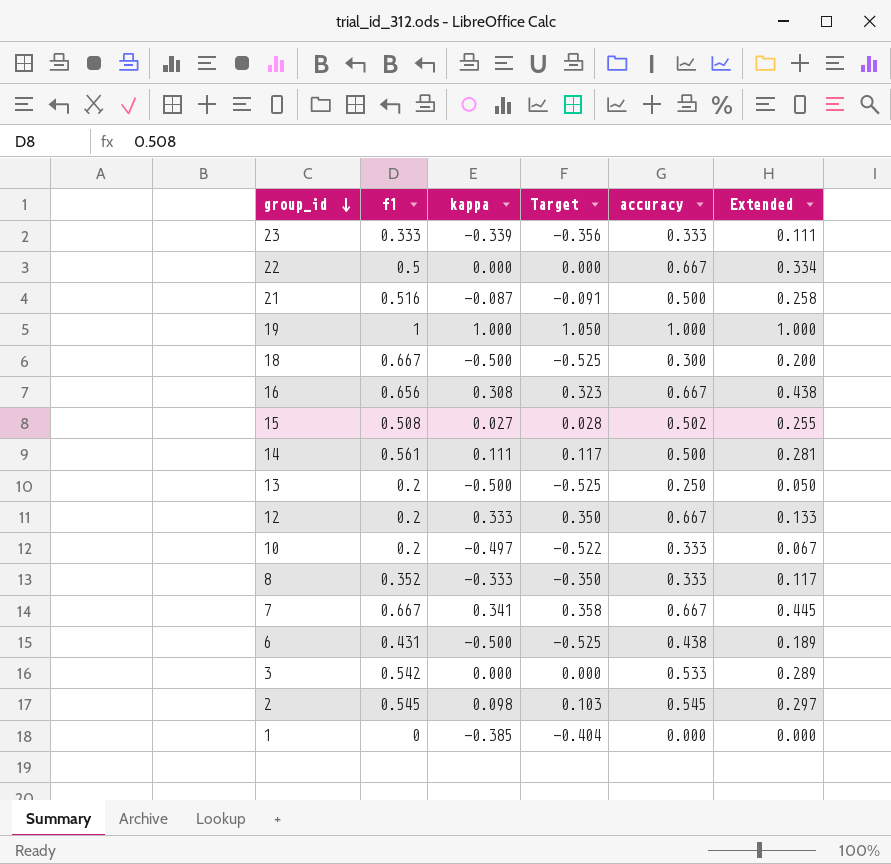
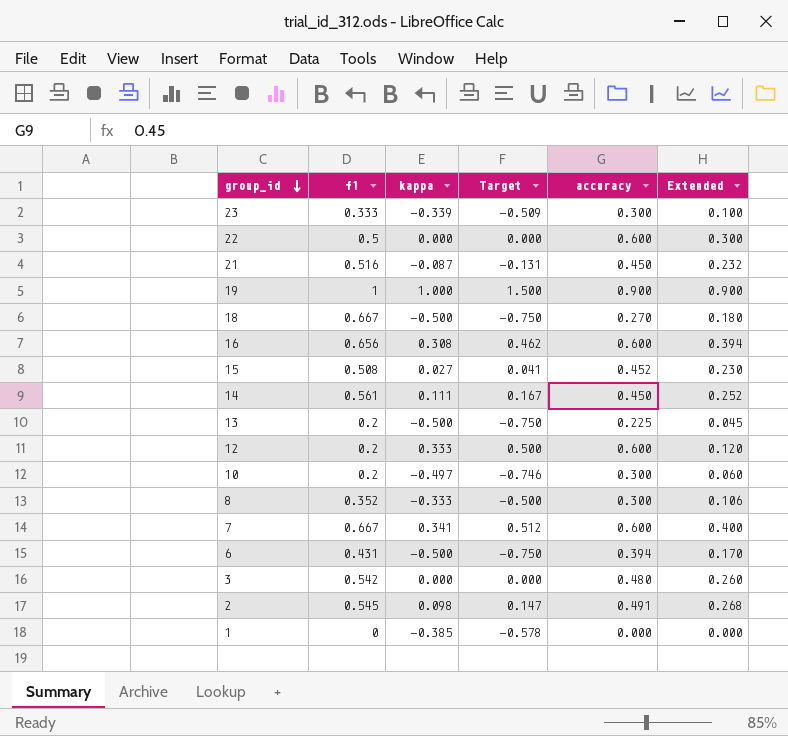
column Target | formula: [kappa] * 1.05 -> [kappa] * 1.5
23 | accuracy: 0.333 -> 0.300
23 | Extended: 0.111 -> 0.100
22 | accuracy: 0.667 -> 0.600
22 | Extended: 0.334 -> 0.300
21 | accuracy: 0.500 -> 0.450
21 | Extended: 0.258 -> 0.232
19 | accuracy: 1.000 -> 0.900
19 | Extended: 1.000 -> 0.900
18 | accuracy: 0.300 -> 0.270
18 | Extended: 0.200 -> 0.180
16 | accuracy: 0.667 -> 0.600
16 | Extended: 0.438 -> 0.394
15 | accuracy: 0.502 -> 0.452
15 | Extended: 0.255 -> 0.230
14 | accuracy: 0.500 -> 0.450
14 | Extended: 0.281 -> 0.252
13 | accuracy: 0.250 -> 0.225
13 | Extended: 0.050 -> 0.045
12 | accuracy: 0.667 -> 0.600
12 | Extended: 0.133 -> 0.120
10 | accuracy: 0.333 -> 0.300
10 | Extended: 0.067 -> 0.060
8 | accuracy: 0.333 -> 0.300
8 | Extended: 0.117 -> 0.106
7 | accuracy: 0.667 -> 0.600
7 | Extended: 0.445 -> 0.400
6 | accuracy: 0.438 -> 0.394
6 | Extended: 0.189 -> 0.170
3 | accuracy: 0.533 -> 0.480
3 | Extended: 0.289 -> 0.260
2 | accuracy: 0.545 -> 0.491
2 | Extended: 0.297 -> 0.268

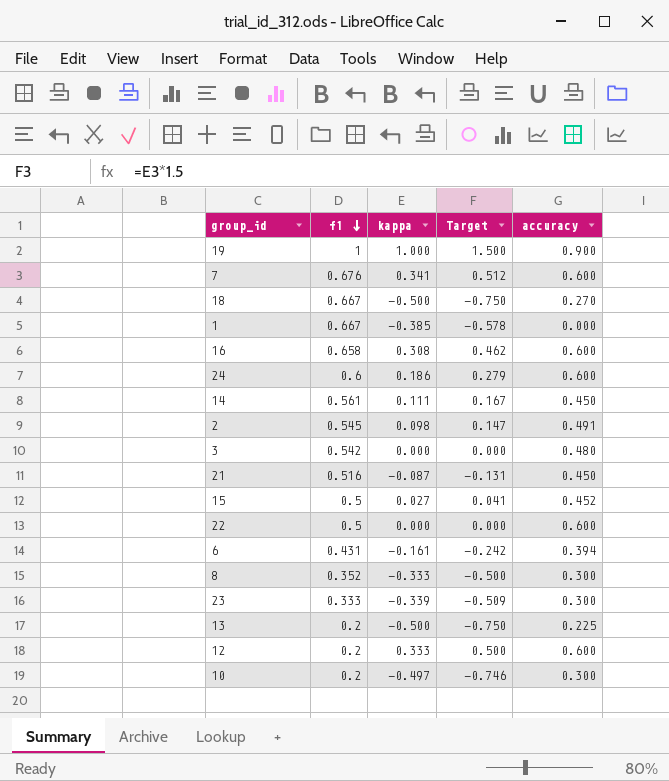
row order: group_id descending -> f1 descending
column Extended | formula: [f1] * [accuracy] -> none
7 | f1: 0.667 -> 0.676
1 | f1: 0 -> 0.667
16 | f1: 0.656 -> 0.658
row 24: none -> 0.6 | 0.186 | 0.279 | 0.600
15 | f1: 0.508 -> 0.5
6 | kappa: -0.500 -> -0.161
6 | Target: -0.750 -> -0.242

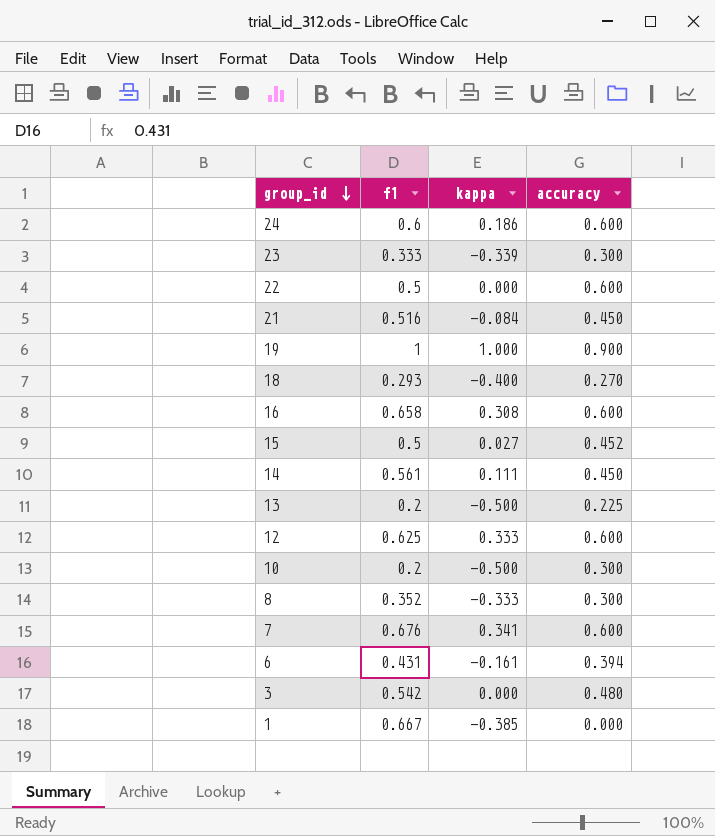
row order: f1 descending -> group_id descending
column Target | formula: [kappa] * 1.5 -> none
row 2: 0.545 | 0.098 | 0.147 | 0.491 -> none
21 | kappa: -0.087 -> -0.084
18 | f1: 0.667 -> 0.293
18 | kappa: -0.500 -> -0.400
12 | f1: 0.2 -> 0.625
10 | kappa: -0.497 -> -0.500

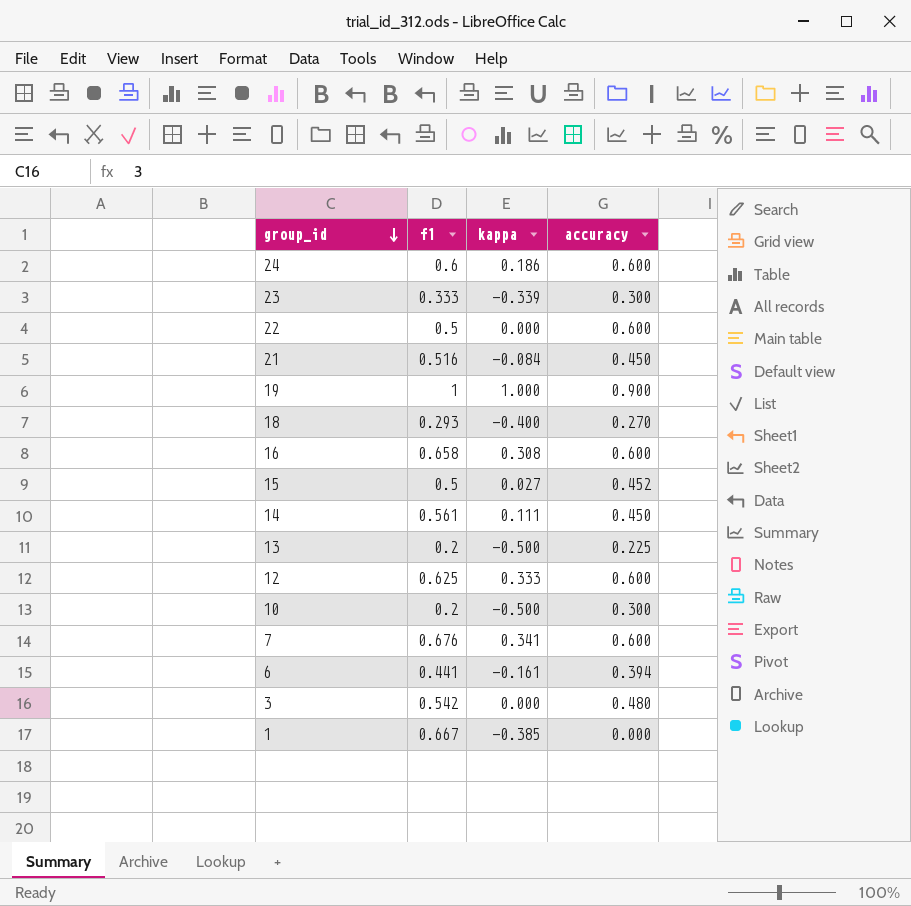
row 8: 0.352 | -0.333 | 0.300 -> none
6 | f1: 0.431 -> 0.441

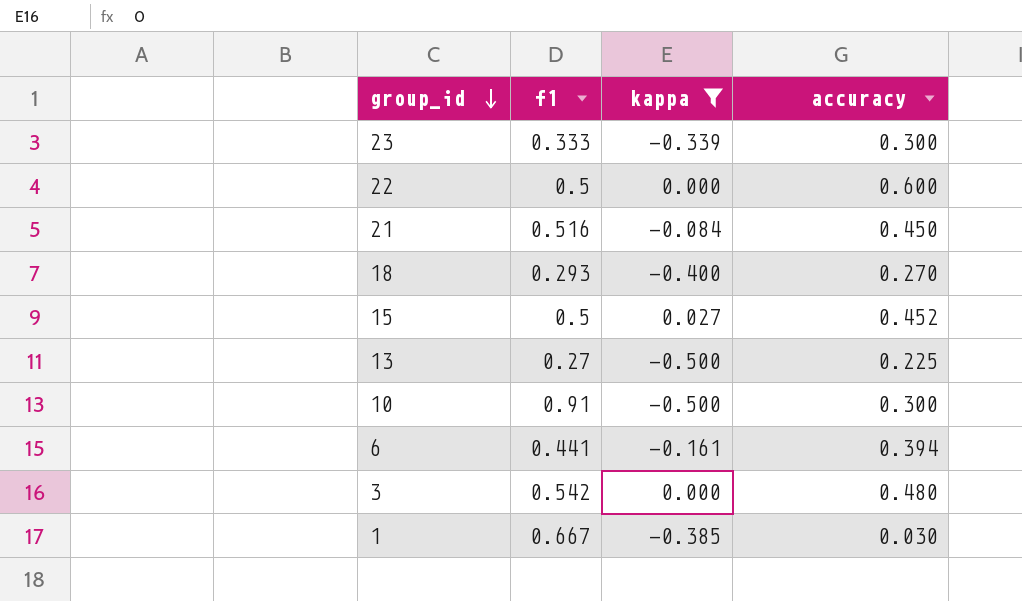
filter: none -> kappa <= 0.027
13 | f1: 0.2 -> 0.27
10 | f1: 0.2 -> 0.91
1 | accuracy: 0.000 -> 0.030

